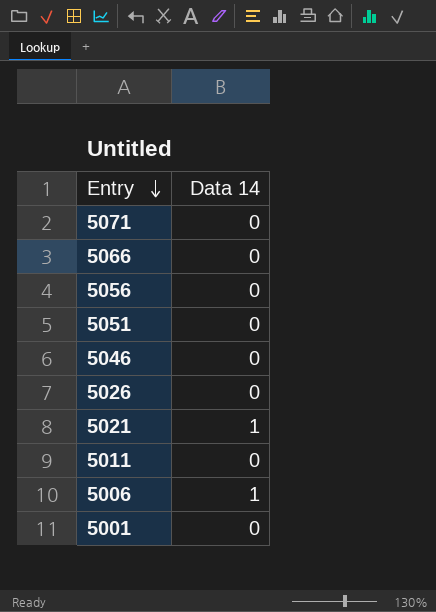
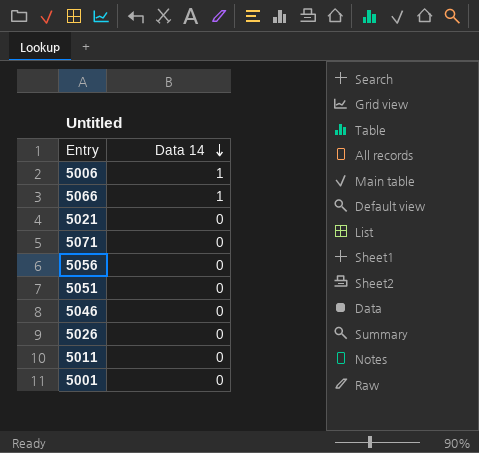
row order: Entry descending -> Data 14 descending
5066 | Data 14: 0 -> 1
5021 | Data 14: 1 -> 0

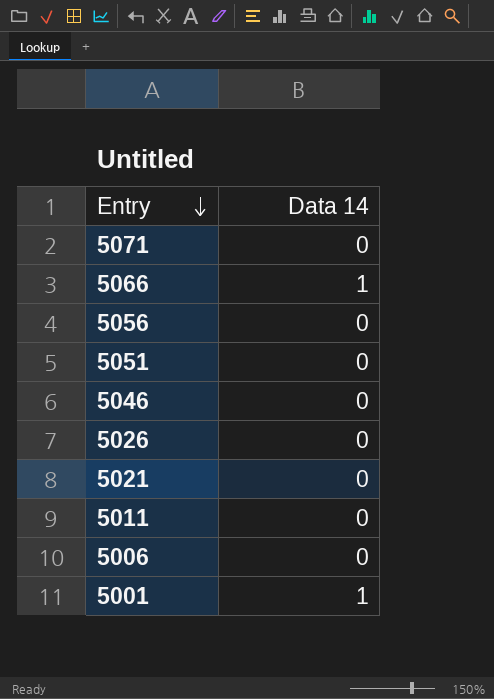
row order: Data 14 descending -> Entry descending
5006 | Data 14: 1 -> 0
5001 | Data 14: 0 -> 1

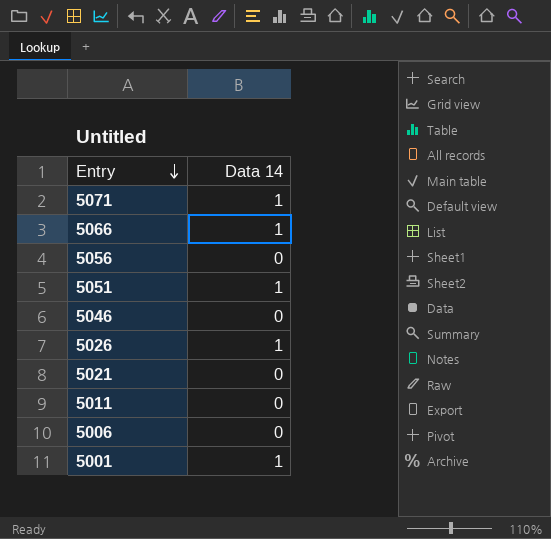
5071 | Data 14: 0 -> 1
5051 | Data 14: 0 -> 1
5026 | Data 14: 0 -> 1

